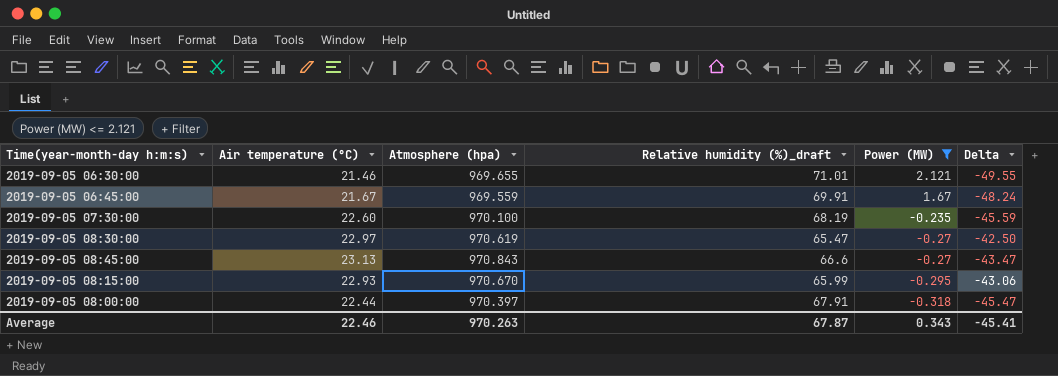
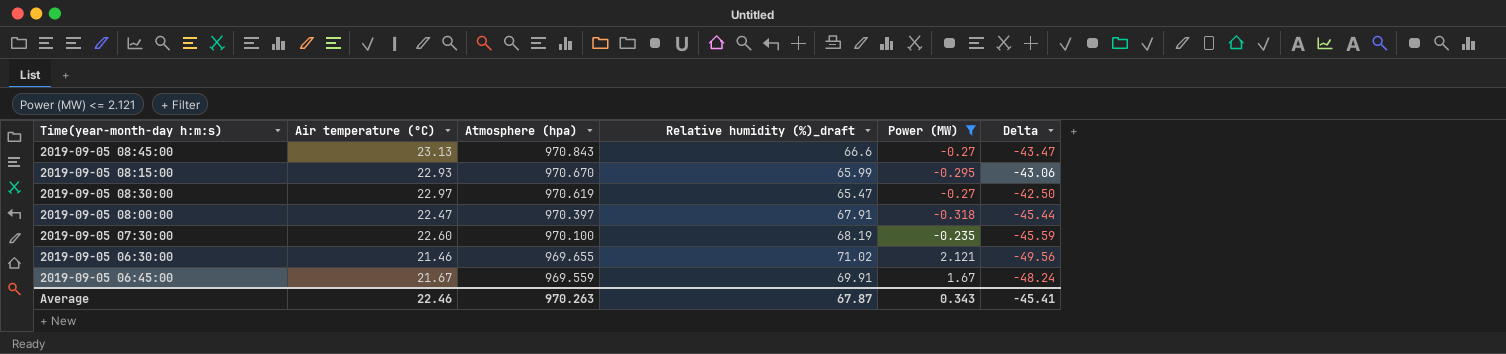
row order: Power (MW) descending -> Atmosphere (hpa) descending
2019-09-05 08:00:00 | Air temperature (°C): 22.44 -> 22.47
2019-09-05 08:00:00 | Delta: -45.47 -> -45.44
2019-09-05 06:30:00 | Relative humidity (%)_draft: 71.01 -> 71.02
2019-09-05 06:30:00 | Delta: -49.55 -> -49.56

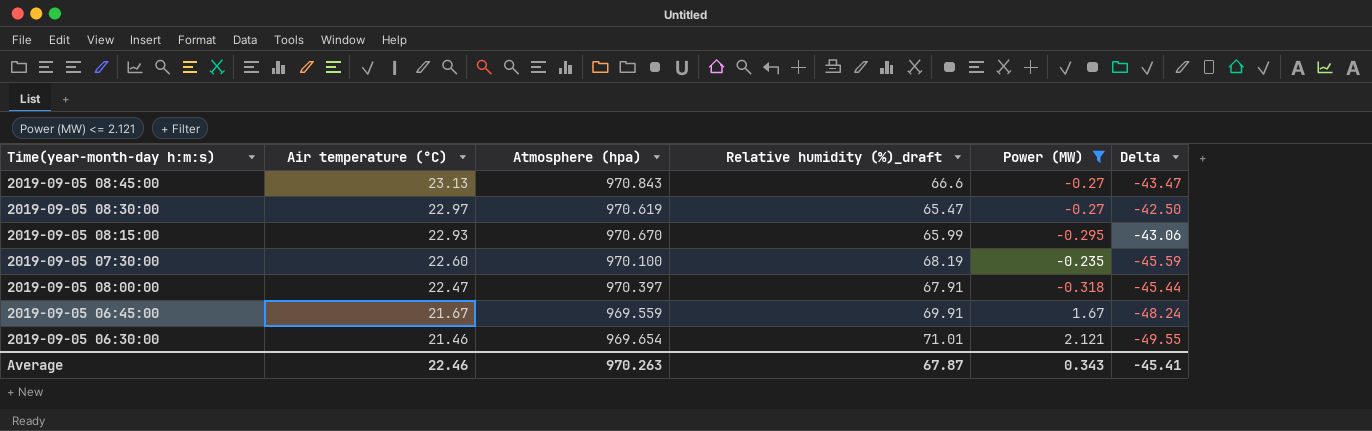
row order: Atmosphere (hpa) descending -> Air temperature (°C) descending
2019-09-05 06:30:00 | Atmosphere (hpa): 969.655 -> 969.654
2019-09-05 06:30:00 | Relative humidity (%)_draft: 71.02 -> 71.01
2019-09-05 06:30:00 | Delta: -49.56 -> -49.55

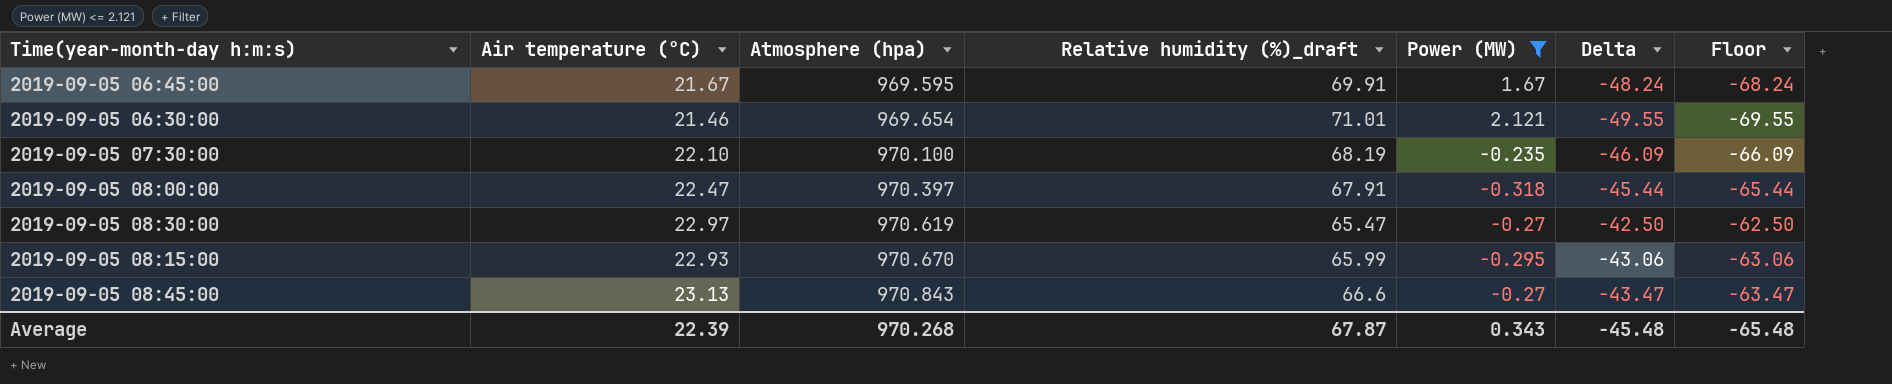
row order: Air temperature (°C) descending -> Atmosphere (hpa) ascending
column Floor | formula: none -> [Delta] - 20
2019-09-05 06:45:00 | Atmosphere (hpa): 969.559 -> 969.595
2019-09-05 07:30:00 | Air temperature (°C): 22.60 -> 22.10
2019-09-05 07:30:00 | Delta: -45.59 -> -46.09
Average | Air temperature (°C): 22.46 -> 22.39
Average | Atmosphere (hpa): 970.263 -> 970.268
Average | Delta: -45.41 -> -45.48

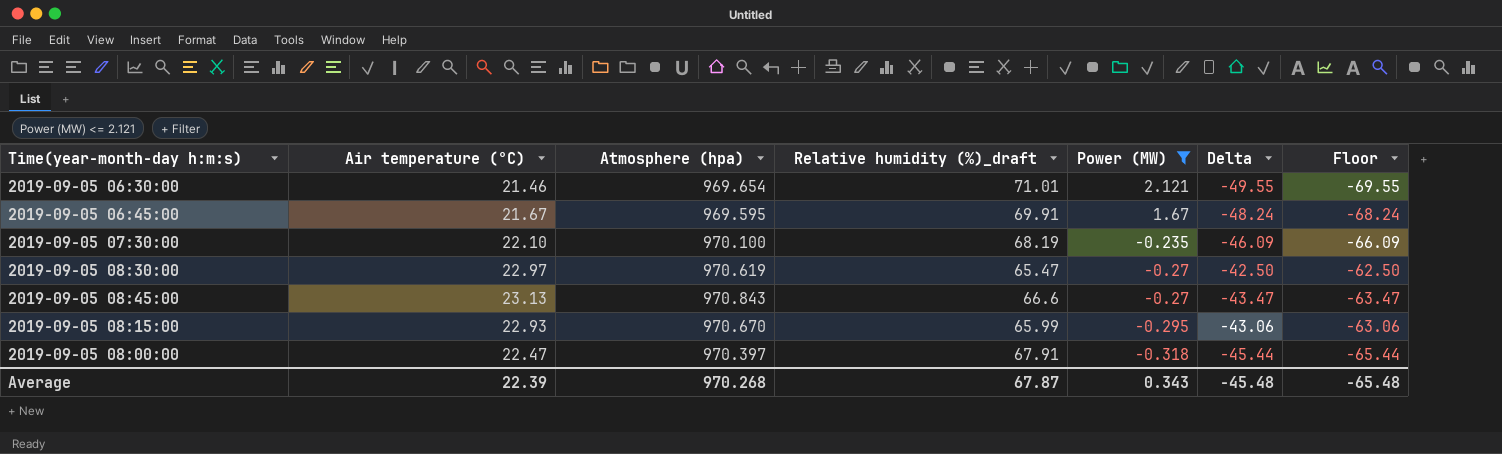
row order: Atmosphere (hpa) ascending -> Power (MW) descending

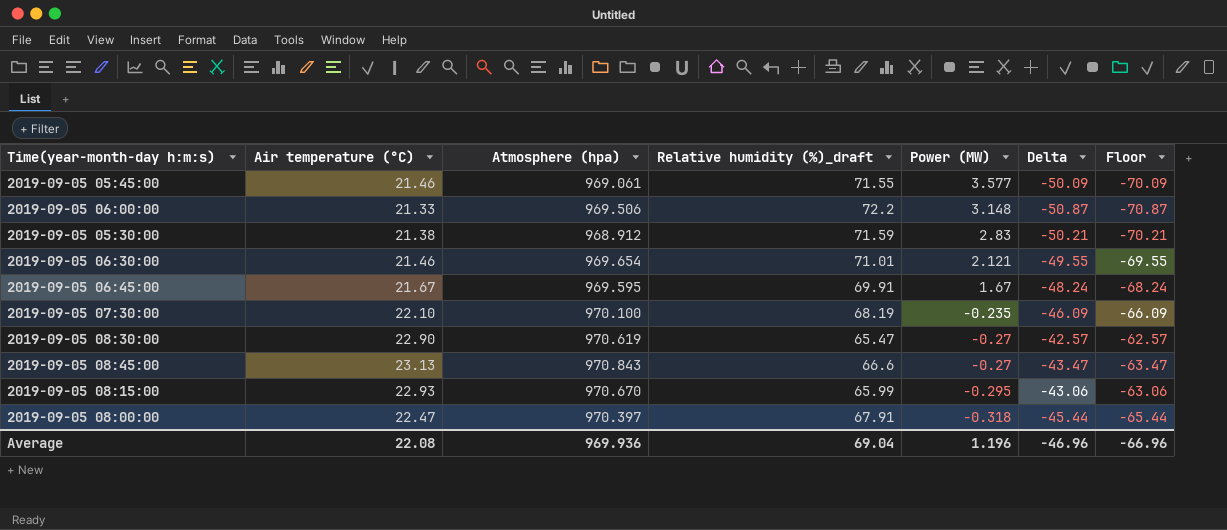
filter: Power (MW) <= 2.121 -> none
2019-09-05 08:30:00 | Air temperature (°C): 22.97 -> 22.90
2019-09-05 08:30:00 | Delta: -42.50 -> -42.57
2019-09-05 08:30:00 | Floor: -62.50 -> -62.57
Average | Air temperature (°C): 22.39 -> 22.08
Average | Atmosphere (hpa): 970.268 -> 969.936
Average | Relative humidity (%)_draft: 67.87 -> 69.04
Average | Power (MW): 0.343 -> 1.196
Average | Delta: -45.48 -> -46.96
Average | Floor: -65.48 -> -66.96

